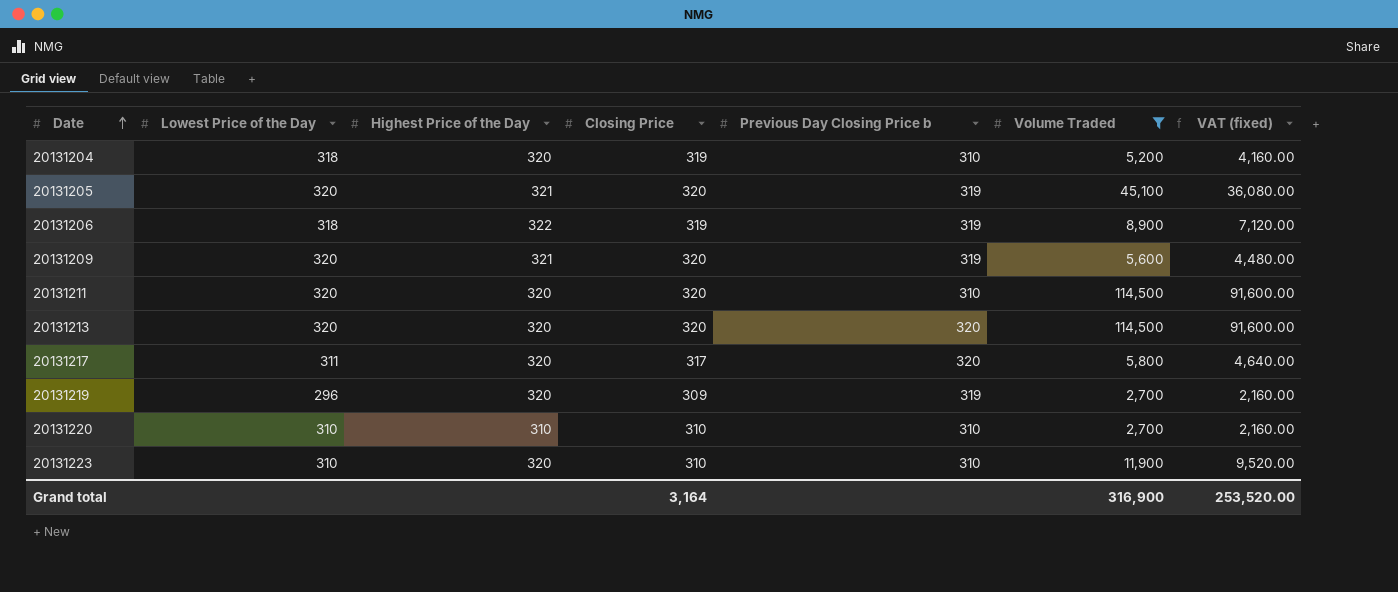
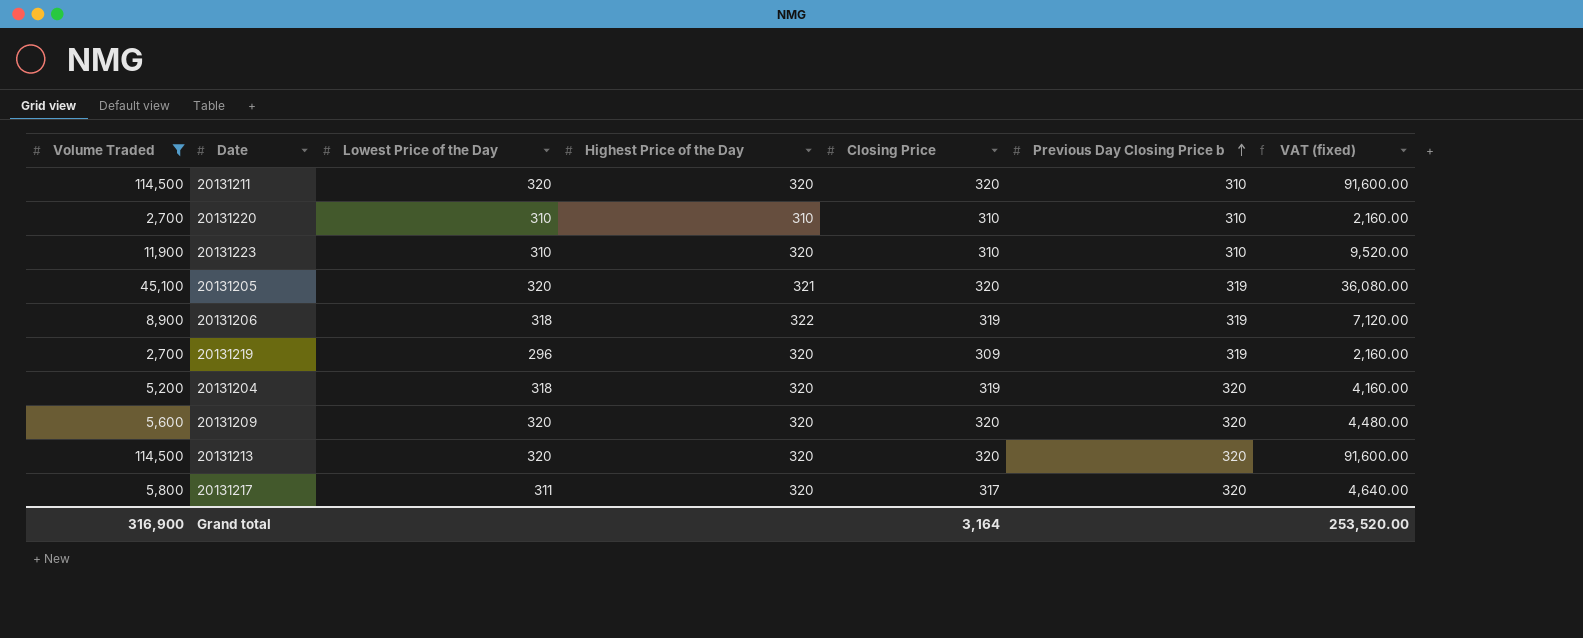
row order: Date ascending -> Previous Day Closing Price b ascending
column Volume Traded | position: 6 -> 1
20131204 | Previous Day Closing Price b: 310 -> 320
20131209 | Highest Price of the Day: 321 -> 320
20131209 | Previous Day Closing Price b: 319 -> 320

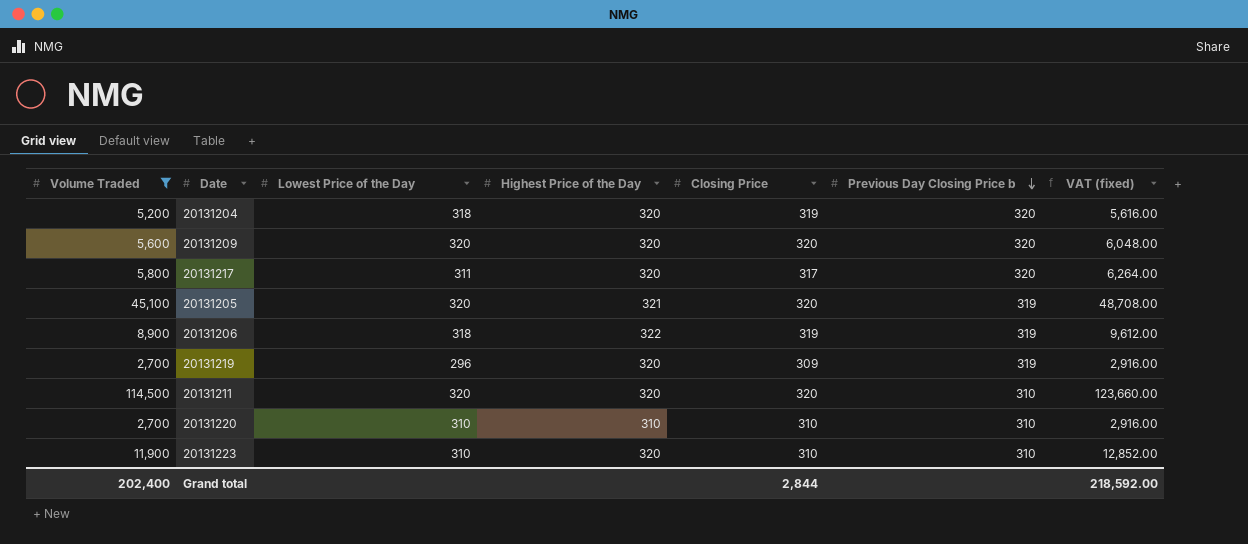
row order: Previous Day Closing Price b ascending -> Previous Day Closing Price b descending
column VAT (fixed) | formula: [Volume Traded] * 0.8 -> [Volume Traded] * 1.08
row 20131213: 114,500 | 320 | 320 | 320 | 320 | 91,600.00 -> none
Grand total | Volume Traded: 316,900 -> 202,400
Grand total | Closing Price: 3,164 -> 2,844
Grand total | VAT (fixed): 253,520.00 -> 218,592.00

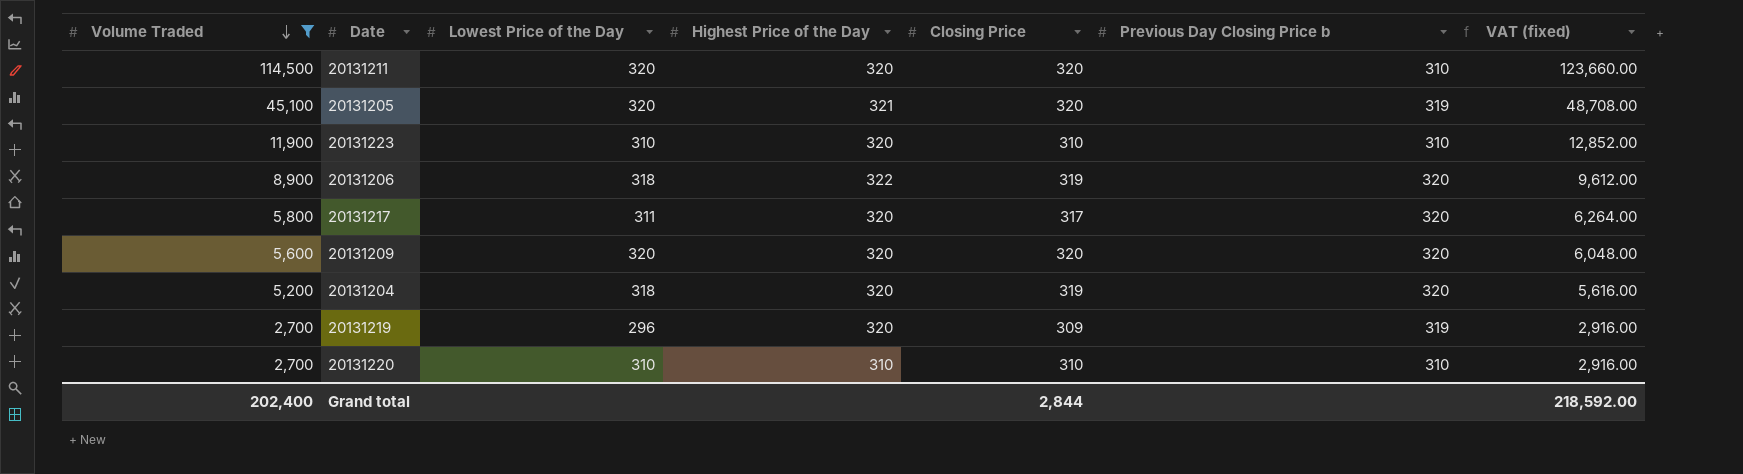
row order: Previous Day Closing Price b descending -> Volume Traded descending
20131206 | Previous Day Closing Price b: 319 -> 320

